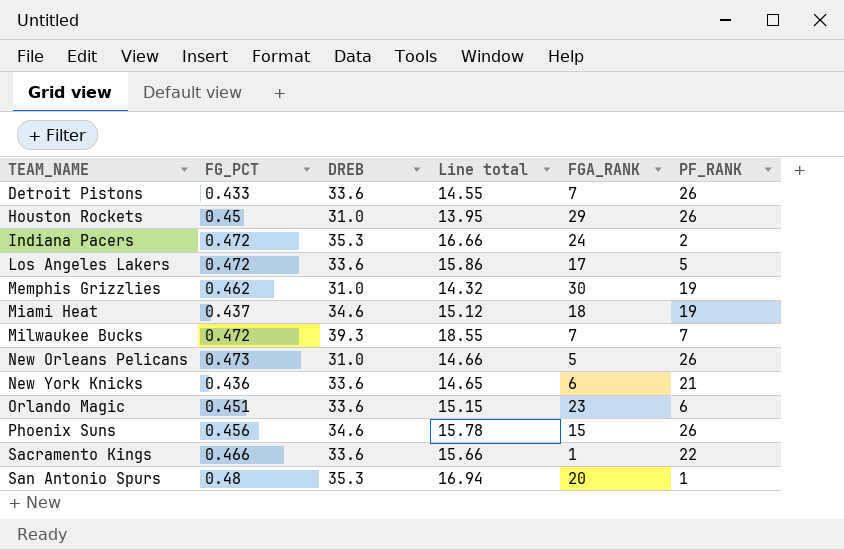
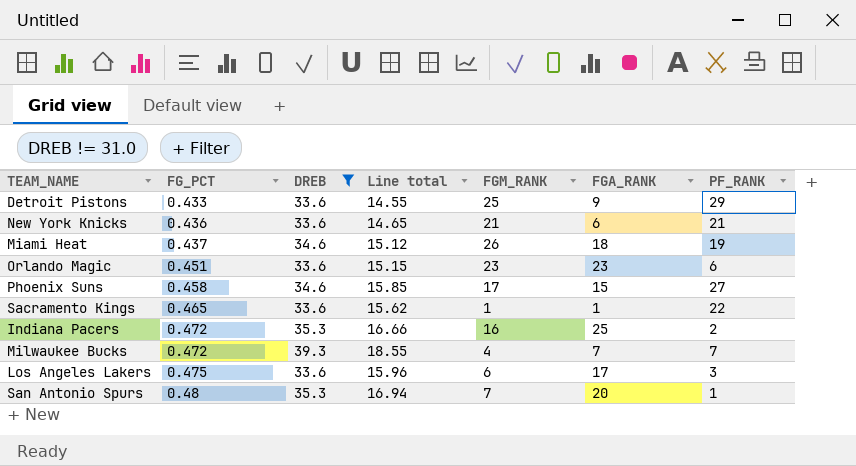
filter: none -> DREB != 31.0
row order: TEAM_NAME ascending -> FG_PCT ascending
column FGM_RANK | position: none -> 5
Detroit Pistons | FGA_RANK: 7 -> 9
Detroit Pistons | PF_RANK: 26 -> 29
Phoenix Suns | FG_PCT: 0.456 -> 0.458
Phoenix Suns | Line total: 15.78 -> 15.85
Phoenix Suns | PF_RANK: 26 -> 27
Sacramento Kings | FG_PCT: 0.466 -> 0.465
Sacramento Kings | Line total: 15.66 -> 15.62
Indiana Pacers | FGA_RANK: 24 -> 25
Los Angeles Lakers | FG_PCT: 0.472 -> 0.475
Los Angeles Lakers | Line total: 15.86 -> 15.96
Los Angeles Lakers | PF_RANK: 5 -> 3

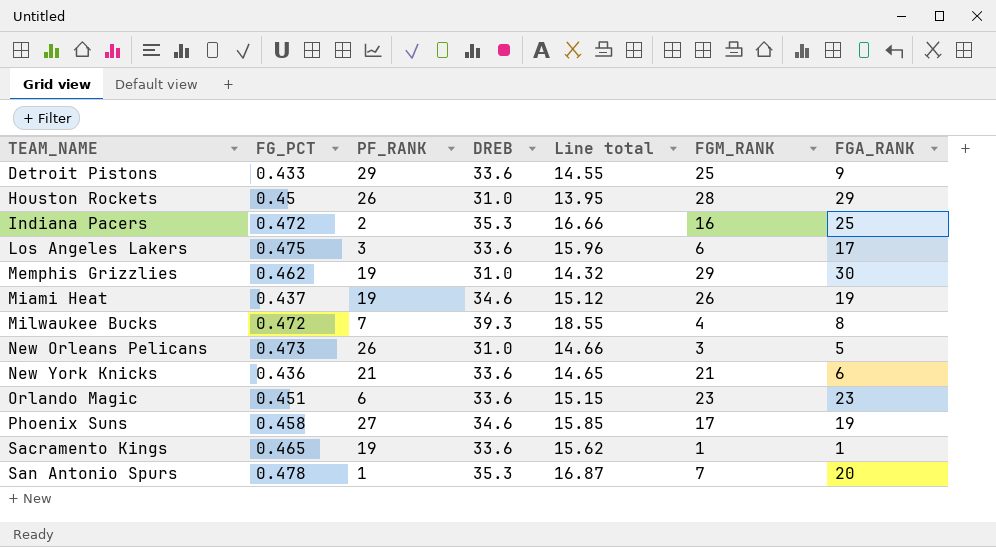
filter: DREB != 31.0 -> none
row order: FG_PCT ascending -> TEAM_NAME ascending
column PF_RANK | position: 7 -> 3
Miami Heat | FGA_RANK: 18 -> 19
Milwaukee Bucks | FGA_RANK: 7 -> 8
Phoenix Suns | FGA_RANK: 15 -> 19
Sacramento Kings | PF_RANK: 22 -> 19
San Antonio Spurs | FG_PCT: 0.48 -> 0.478
San Antonio Spurs | Line total: 16.94 -> 16.87

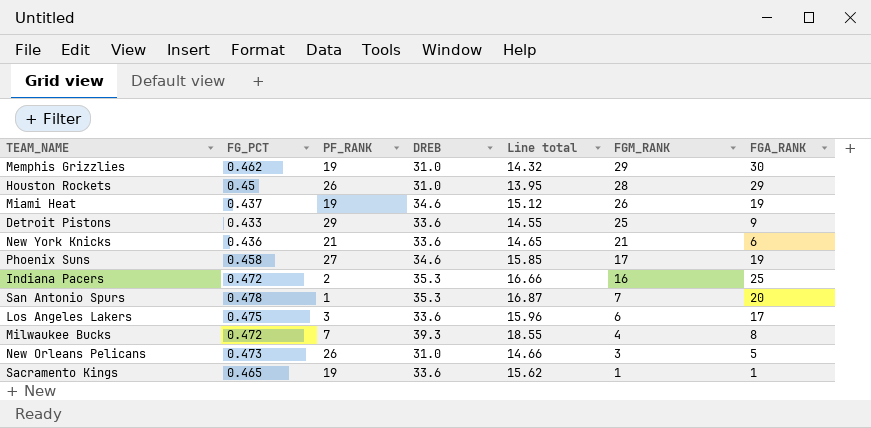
row order: TEAM_NAME ascending -> FGM_RANK descending
row Orlando Magic: 0.451 | 6 | 33.6 | 15.15 | 23 | 23 -> none

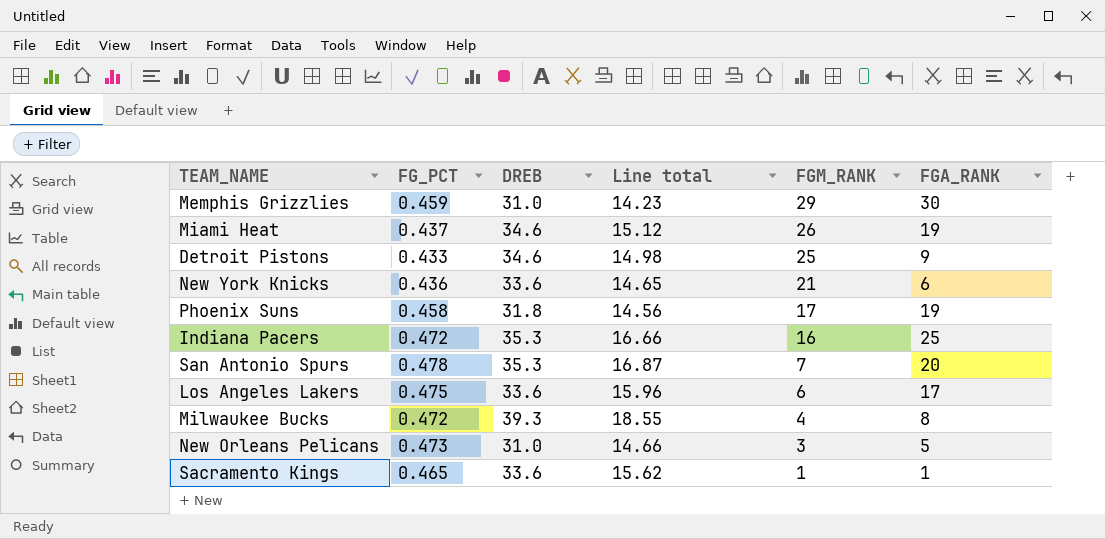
column PF_RANK | position: 3 -> none
row Houston Rockets: 0.45 | 26 | 31.0 | 13.95 | 28 | 29 -> none
Memphis Grizzlies | FG_PCT: 0.462 -> 0.459
Memphis Grizzlies | Line total: 14.32 -> 14.23
Detroit Pistons | DREB: 33.6 -> 34.6
Detroit Pistons | Line total: 14.55 -> 14.98
Phoenix Suns | DREB: 34.6 -> 31.8
Phoenix Suns | Line total: 15.85 -> 14.56

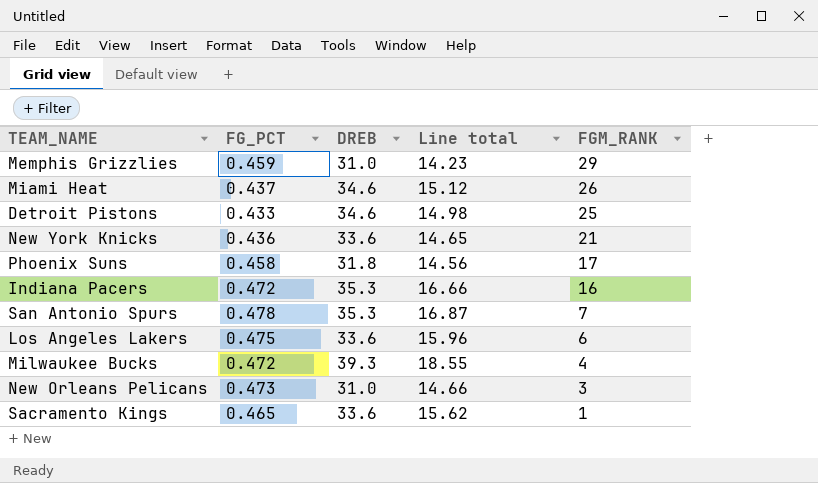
column FGA_RANK | position: 6 -> none

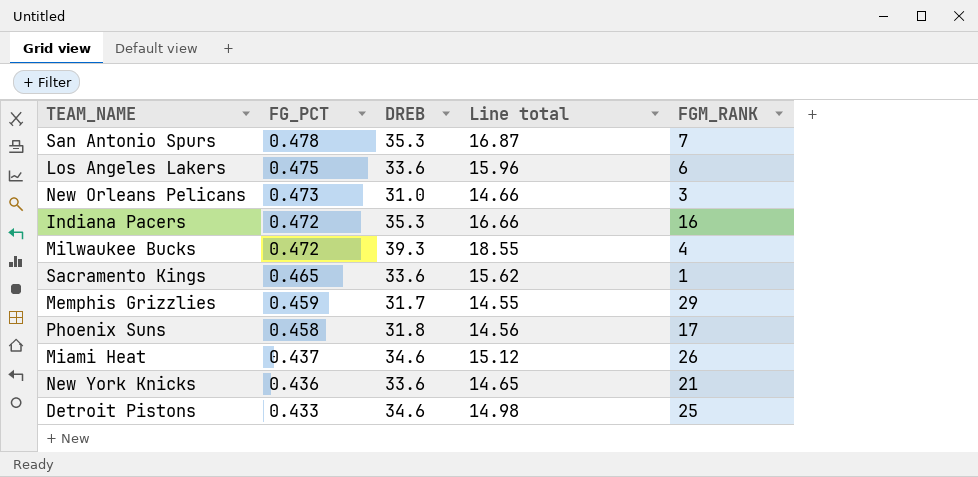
row order: FGM_RANK descending -> FG_PCT descending
Memphis Grizzlies | DREB: 31.0 -> 31.7
Memphis Grizzlies | Line total: 14.23 -> 14.55

